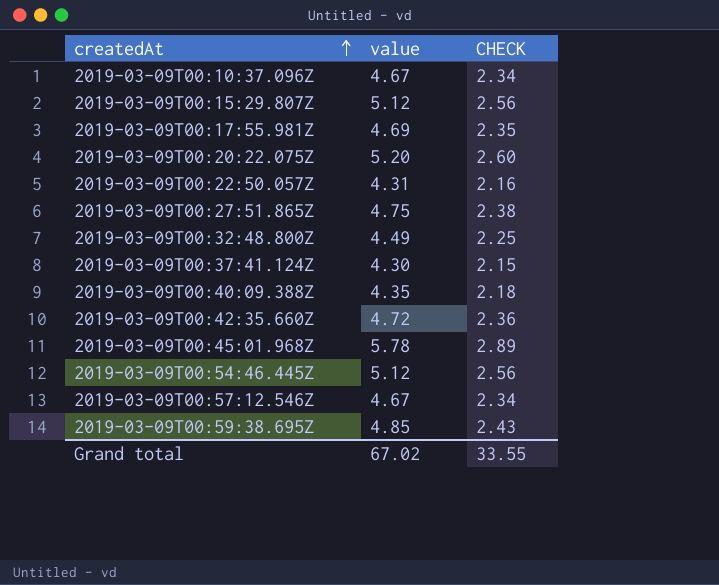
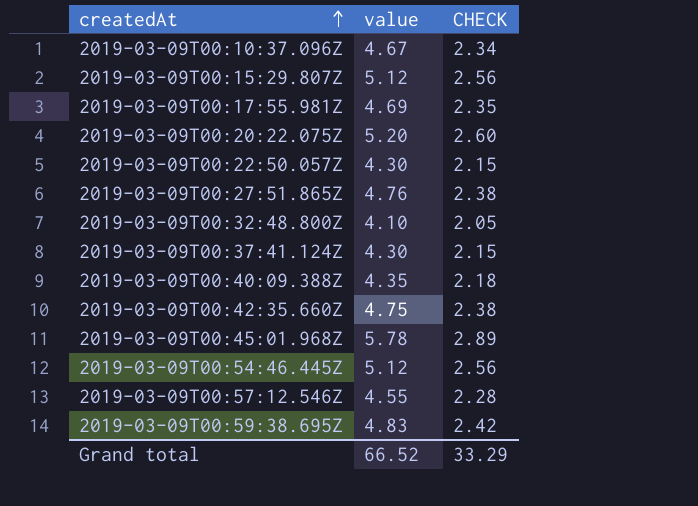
2019-03-09T00:22:50.057Z | value: 4.31 -> 4.30
2019-03-09T00:22:50.057Z | CHECK: 2.16 -> 2.15
2019-03-09T00:27:51.865Z | value: 4.75 -> 4.76
2019-03-09T00:32:48.800Z | value: 4.49 -> 4.10
2019-03-09T00:32:48.800Z | CHECK: 2.25 -> 2.05
2019-03-09T00:42:35.660Z | value: 4.72 -> 4.75
2019-03-09T00:42:35.660Z | CHECK: 2.36 -> 2.38
2019-03-09T00:57:12.546Z | value: 4.67 -> 4.55
2019-03-09T00:57:12.546Z | CHECK: 2.34 -> 2.28
2019-03-09T00:59:38.695Z | value: 4.85 -> 4.83
2019-03-09T00:59:38.695Z | CHECK: 2.43 -> 2.42
Grand total | value: 67.02 -> 66.52
Grand total | CHECK: 33.55 -> 33.29

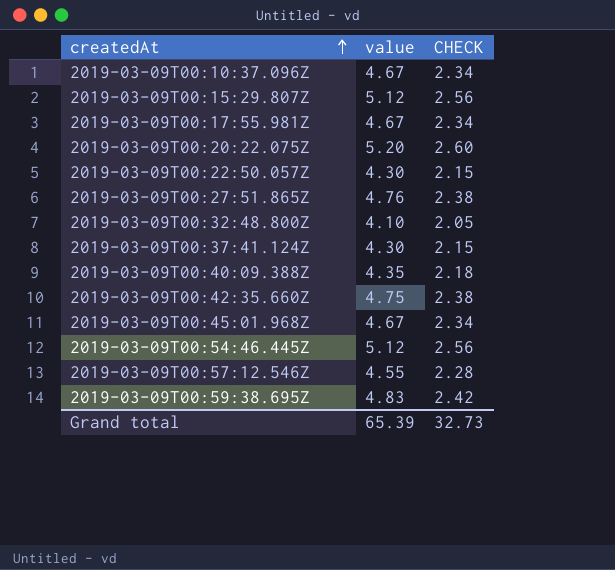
2019-03-09T00:17:55.981Z | value: 4.69 -> 4.67
2019-03-09T00:17:55.981Z | CHECK: 2.35 -> 2.34
2019-03-09T00:45:01.968Z | value: 5.78 -> 4.67
2019-03-09T00:45:01.968Z | CHECK: 2.89 -> 2.34
Grand total | value: 66.52 -> 65.39
Grand total | CHECK: 33.29 -> 32.73

